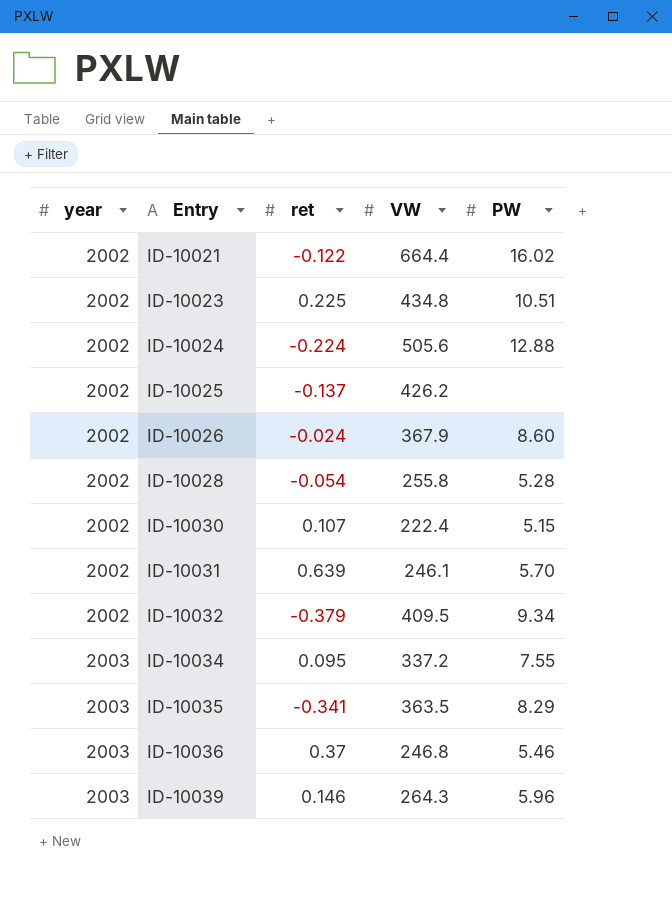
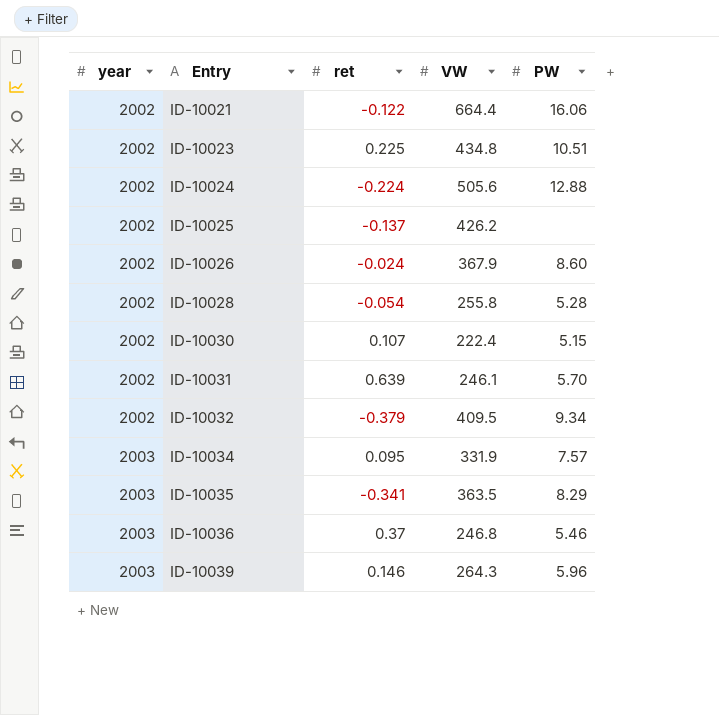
ID-10021 | PW: 16.02 -> 16.06
ID-10034 | VW: 337.2 -> 331.9
ID-10034 | PW: 7.55 -> 7.57

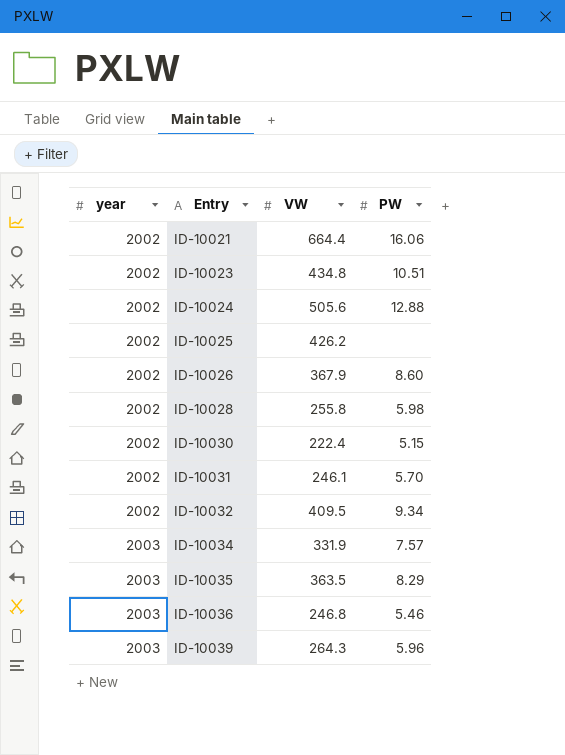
column ret | position: 3 -> none
ID-10028 | PW: 5.28 -> 5.98

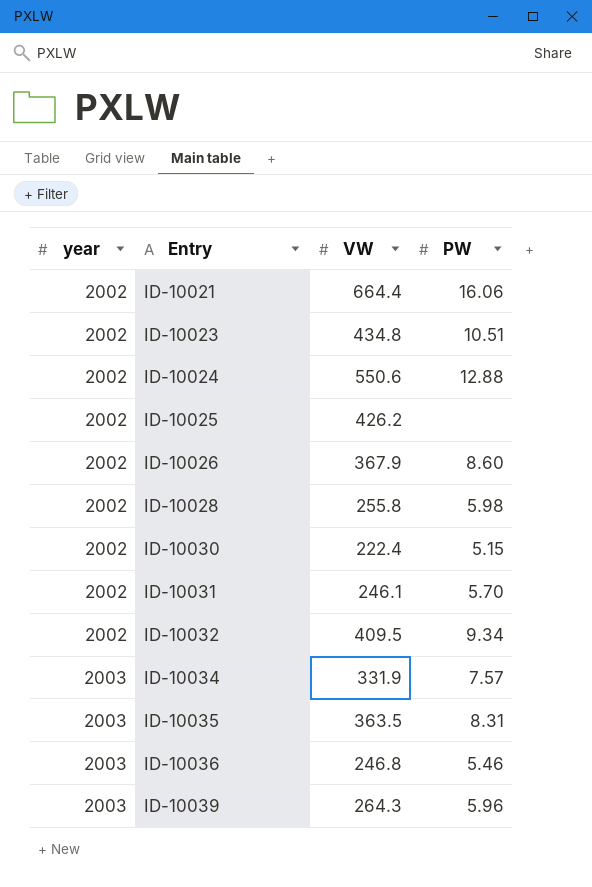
ID-10024 | VW: 505.6 -> 550.6
ID-10035 | PW: 8.29 -> 8.31

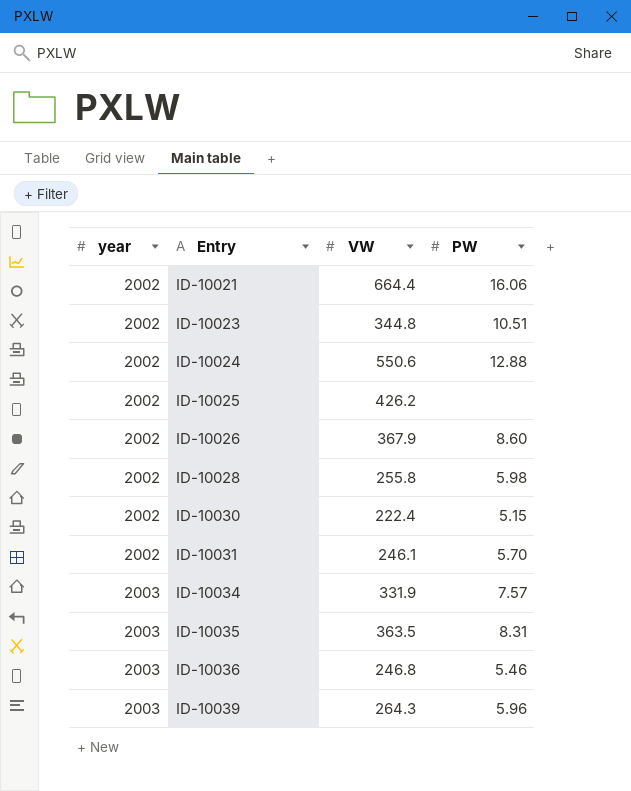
row ID-10032: 2002 | 409.5 | 9.34 -> none
ID-10023 | VW: 434.8 -> 344.8

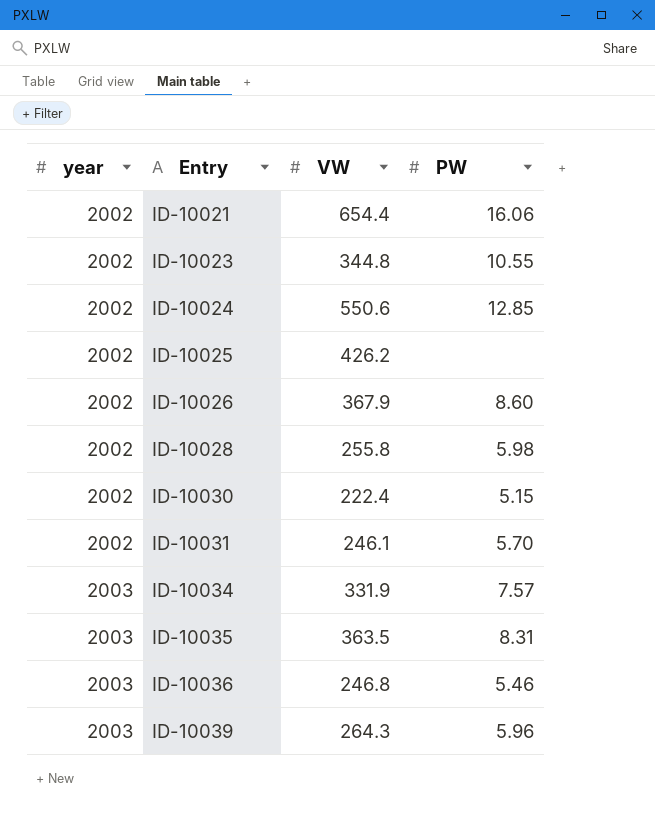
ID-10021 | VW: 664.4 -> 654.4
ID-10023 | PW: 10.51 -> 10.55
ID-10024 | PW: 12.88 -> 12.85

